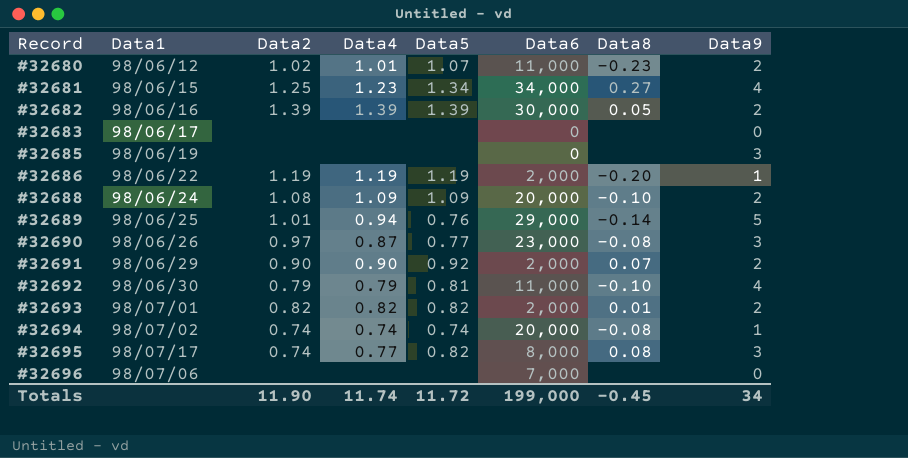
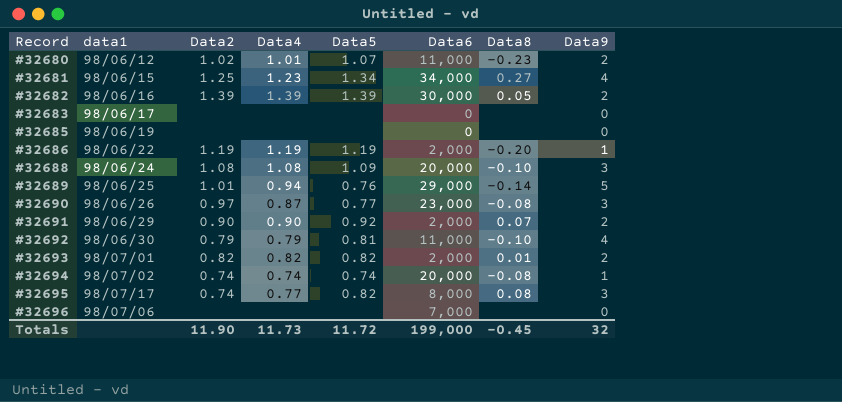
column name: Data1 -> data1
#32685 | Data9: 3 -> 0
#32688 | Data4: 1.09 -> 1.08
#32688 | Data9: 2 -> 3
Totals | Data4: 11.74 -> 11.73
Totals | Data9: 34 -> 32

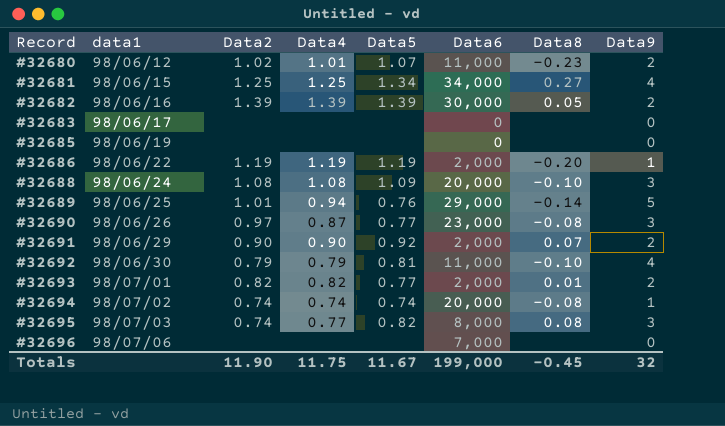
#32681 | Data4: 1.23 -> 1.25
#32693 | Data5: 0.82 -> 0.77
#32695 | data1: 98/07/17 -> 98/07/03
Totals | Data4: 11.73 -> 11.75
Totals | Data5: 11.72 -> 11.67

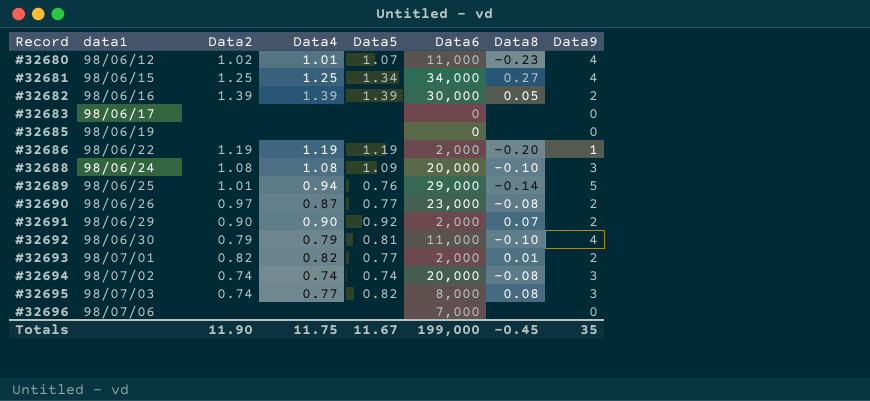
#32680 | Data9: 2 -> 4
#32690 | Data9: 3 -> 2
#32694 | Data9: 1 -> 3
Totals | Data9: 32 -> 35

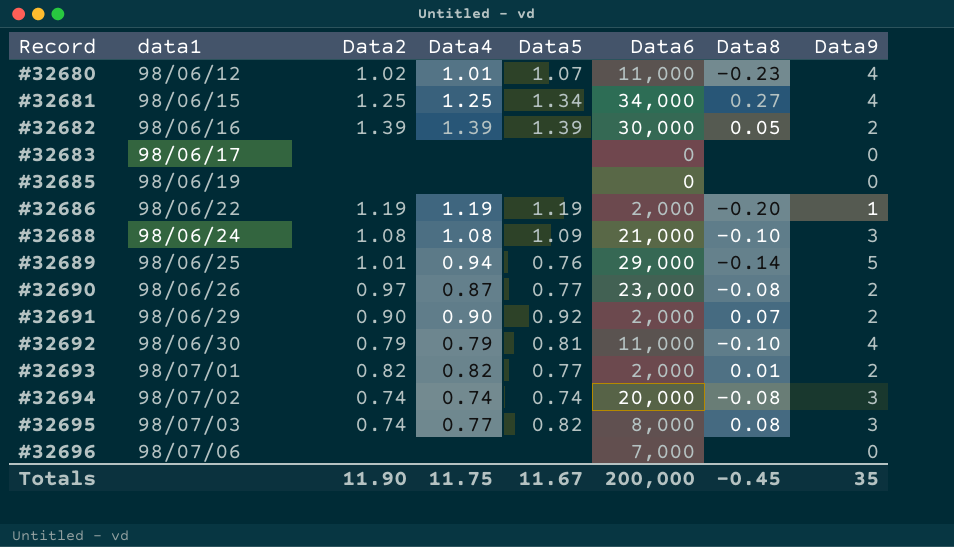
#32688 | Data6: 20,000 -> 21,000
Totals | Data6: 199,000 -> 200,000

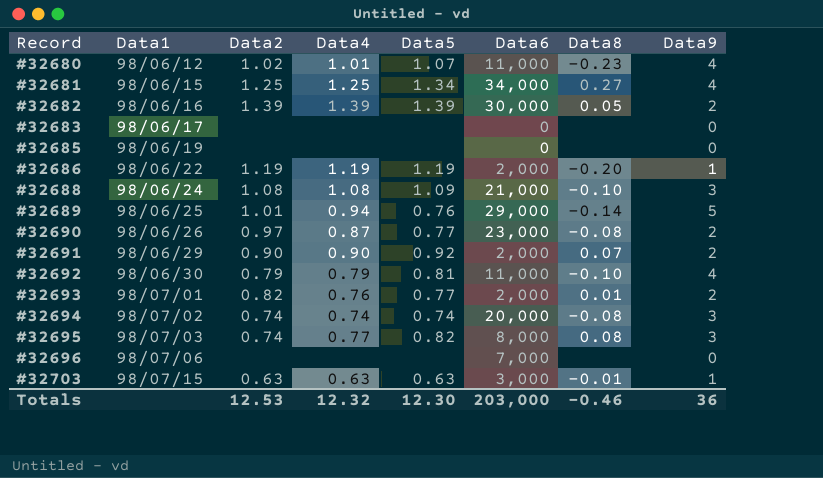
column name: data1 -> Data1
#32693 | Data4: 0.82 -> 0.76
row #32703: none -> 98/07/15 | 0.63 | 0.63 | 0.63 | 3,000 | -0.01 | 1
Totals | Data2: 11.90 -> 12.53
Totals | Data4: 11.75 -> 12.32
Totals | Data5: 11.67 -> 12.30
Totals | Data6: 200,000 -> 203,000
Totals | Data8: -0.45 -> -0.46
Totals | Data9: 35 -> 36

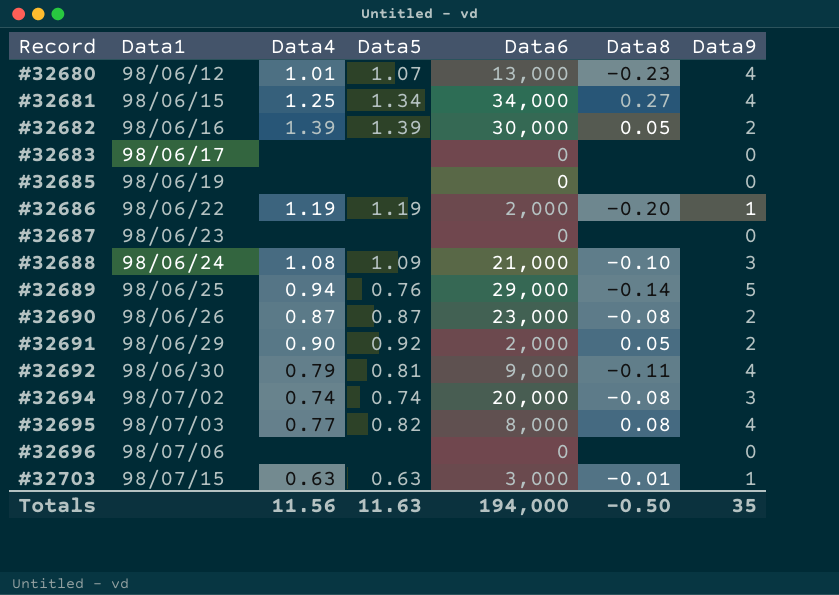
column Data2 | position: 3 -> none
row #32693: 98/07/01 | 0.82 | 0.76 | 0.77 | 2,000 | 0.01 | 2 -> none
#32680 | Data6: 11,000 -> 13,000
row #32687: none -> 98/06/23 | none | none | 0 | none | 0
#32690 | Data5: 0.77 -> 0.87
#32691 | Data8: 0.07 -> 0.05
#32692 | Data6: 11,000 -> 9,000
#32692 | Data8: -0.10 -> -0.11
#32695 | Data9: 3 -> 4
#32696 | Data6: 7,000 -> 0
Totals | Data4: 12.32 -> 11.56
Totals | Data5: 12.30 -> 11.63
Totals | Data6: 203,000 -> 194,000
Totals | Data8: -0.46 -> -0.50
Totals | Data9: 36 -> 35

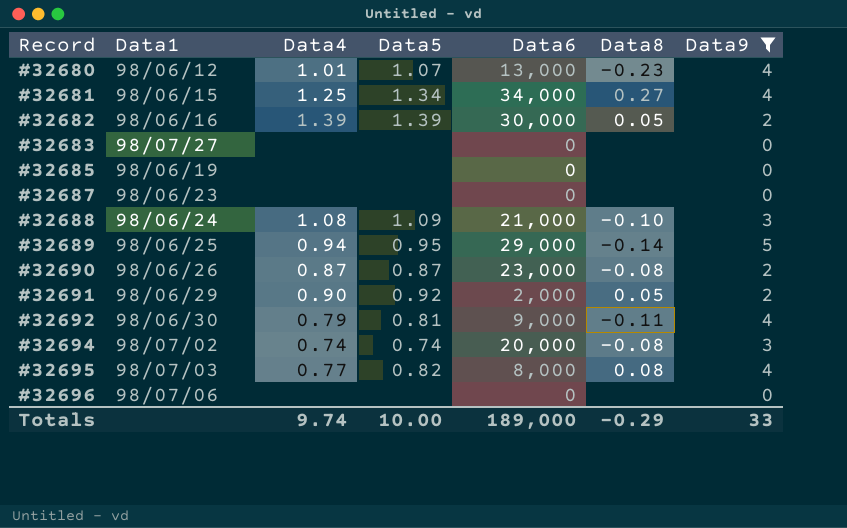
filter: none -> Data9 != 1
#32683 | Data1: 98/06/17 -> 98/07/27
#32689 | Data5: 0.76 -> 0.95
Totals | Data4: 11.56 -> 9.74
Totals | Data5: 11.63 -> 10.00
Totals | Data6: 194,000 -> 189,000
Totals | Data8: -0.50 -> -0.29
Totals | Data9: 35 -> 33

